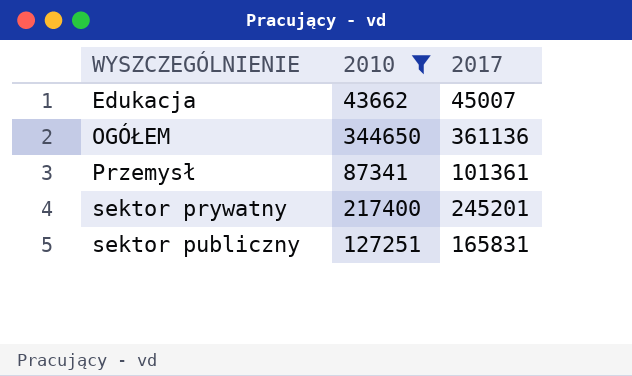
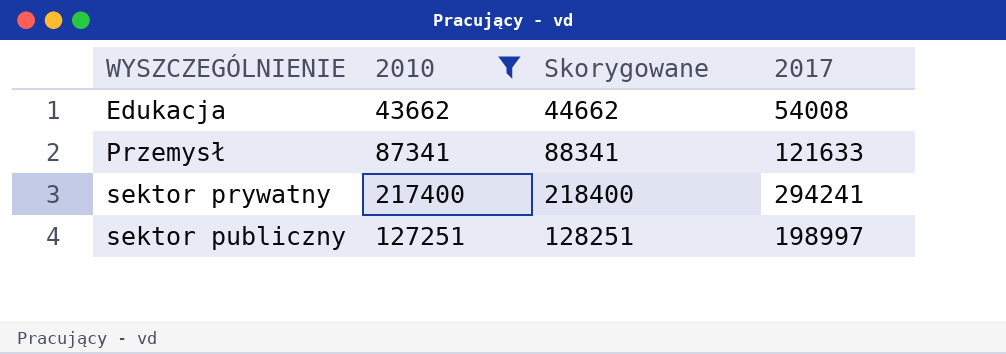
column Skorygowane | formula: none -> [2010] + 1000
row OGÓŁEM: 344650 | 361136 -> none
Edukacja | 2017: 45007 -> 54008
Przemysł | 2017: 101361 -> 121633
sektor prywatny | 2017: 245201 -> 294241
sektor publiczny | 2017: 165831 -> 198997

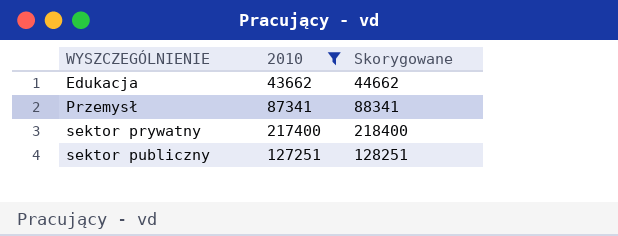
column 2017 | position: 4 -> none

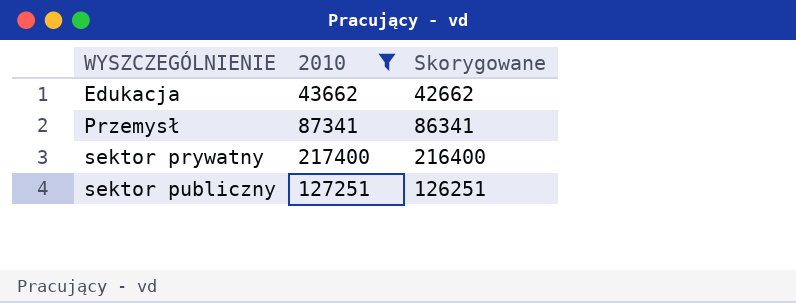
column Skorygowane | formula: [2010] + 1000 -> [2010] - 1000

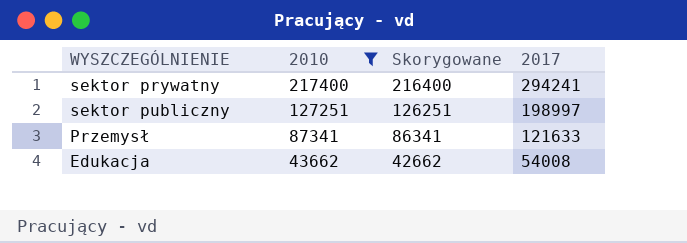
row order: WYSZCZEGÓLNIENIE ascending -> 2010 descending
column 2017 | position: none -> 4

